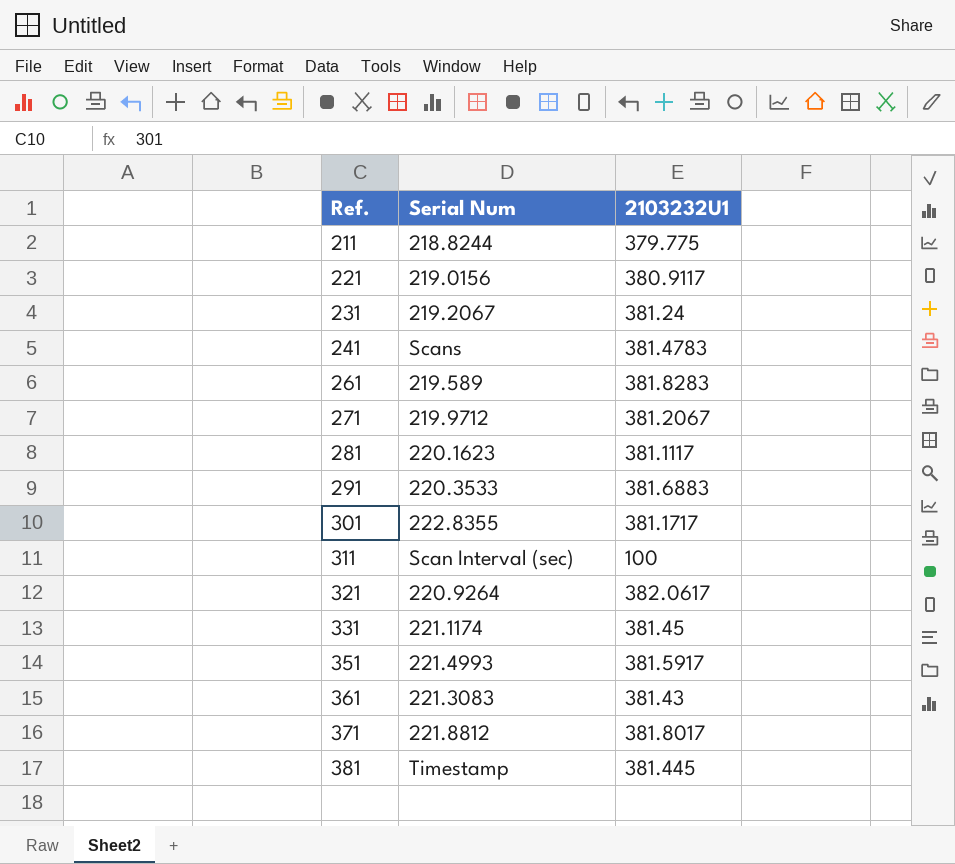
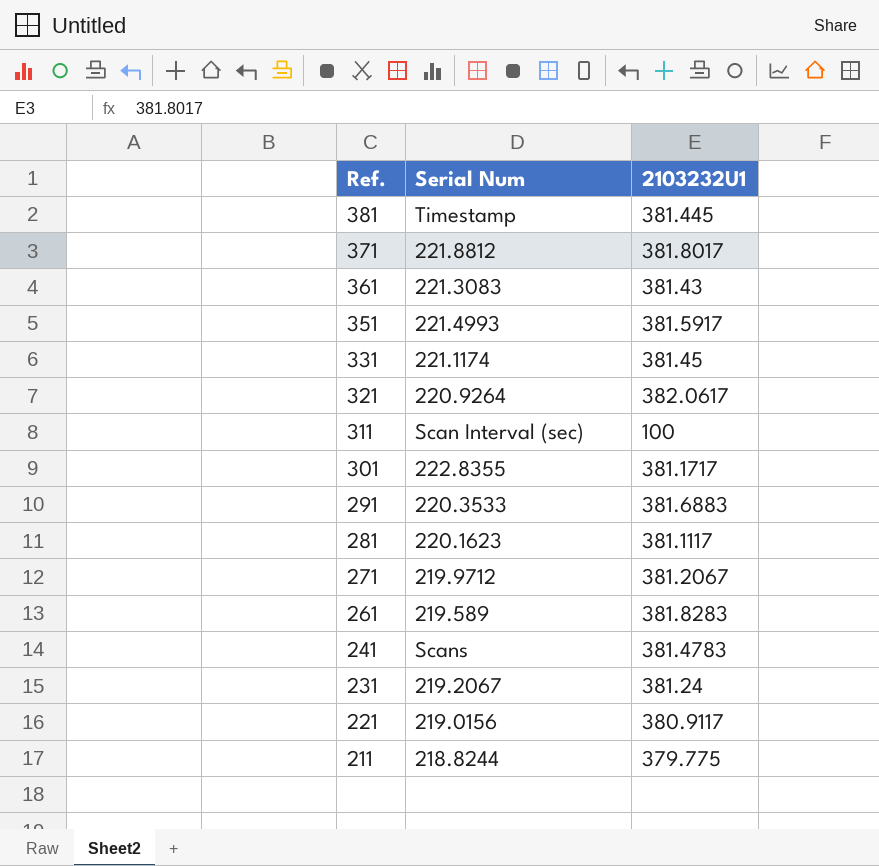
row order: Ref. ascending -> Ref. descending

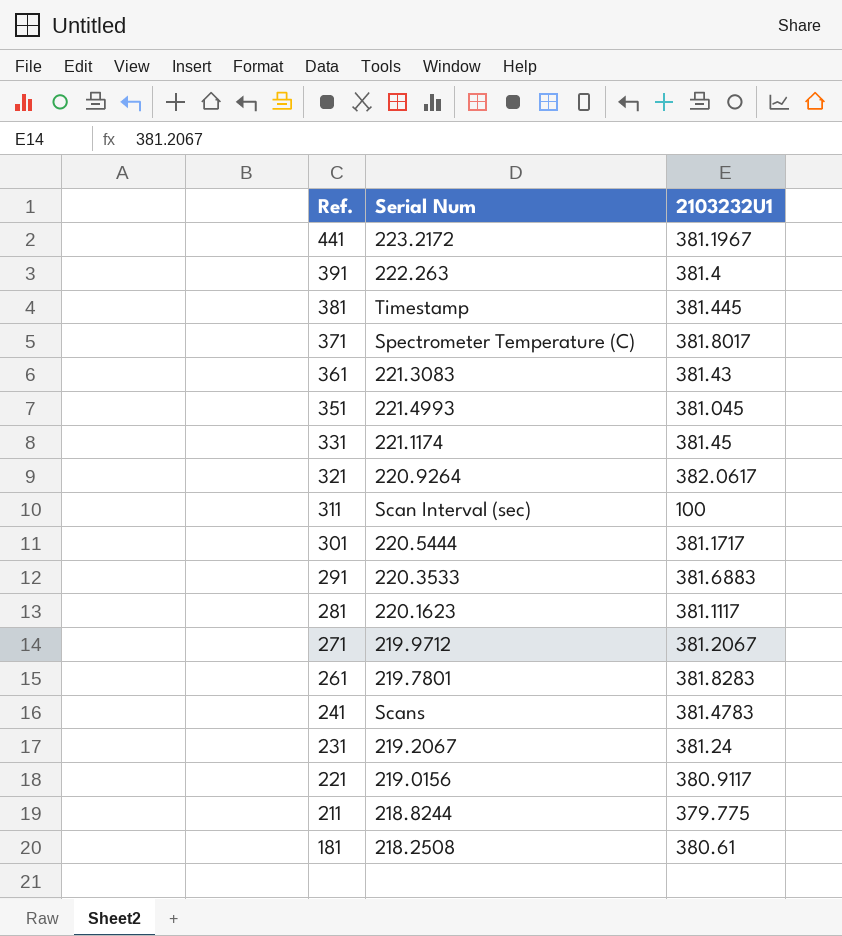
row 441: none -> 223.2172 | 381.1967
row 391: none -> 222.263 | 381.4
371 | Serial Num: 221.8812 -> Spectrometer Temperature (C)
351 | 2103232U1: 381.5917 -> 381.045
301 | Serial Num: 222.8355 -> 220.5444
261 | Serial Num: 219.589 -> 219.7801
row 181: none -> 218.2508 | 380.61

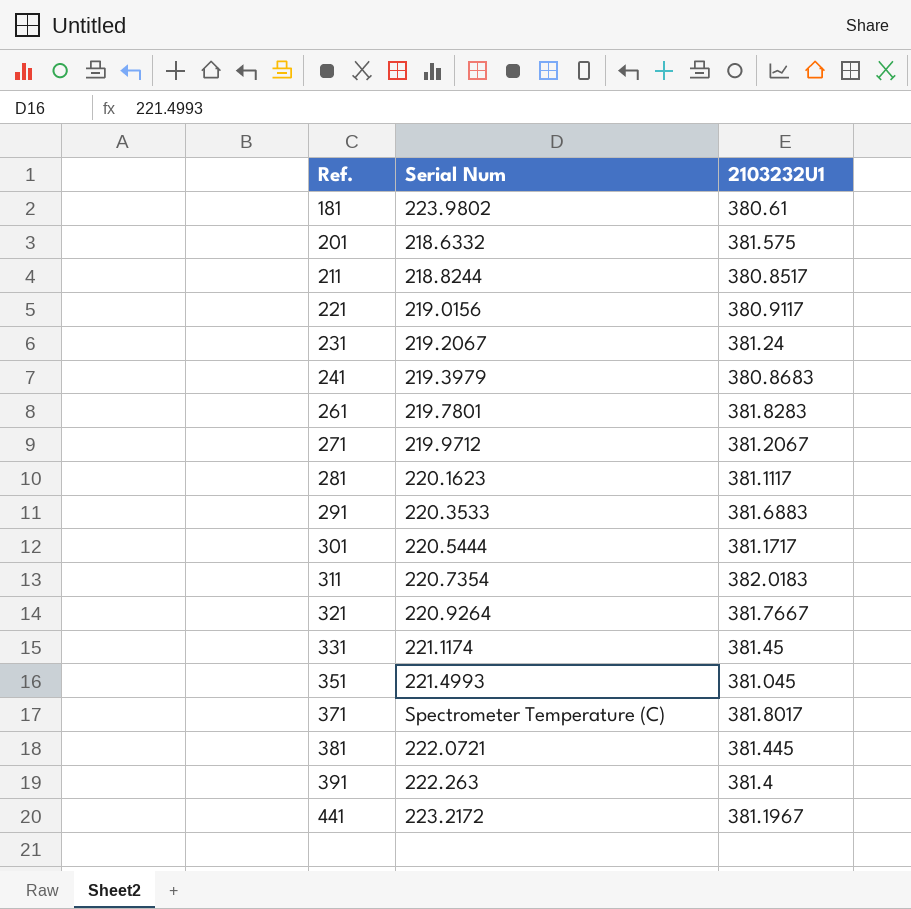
row order: Ref. descending -> Ref. ascending
row 361: 221.3083 | 381.43 -> none
181 | Serial Num: 218.2508 -> 223.9802
row 201: none -> 218.6332 | 381.575
211 | 2103232U1: 379.775 -> 380.8517
241 | Serial Num: Scans -> 219.3979
241 | 2103232U1: 381.4783 -> 380.8683
311 | Serial Num: Scan Interval (sec) -> 220.7354
311 | 2103232U1: 100 -> 382.0183
321 | 2103232U1: 382.0617 -> 381.7667
381 | Serial Num: Timestamp -> 222.0721

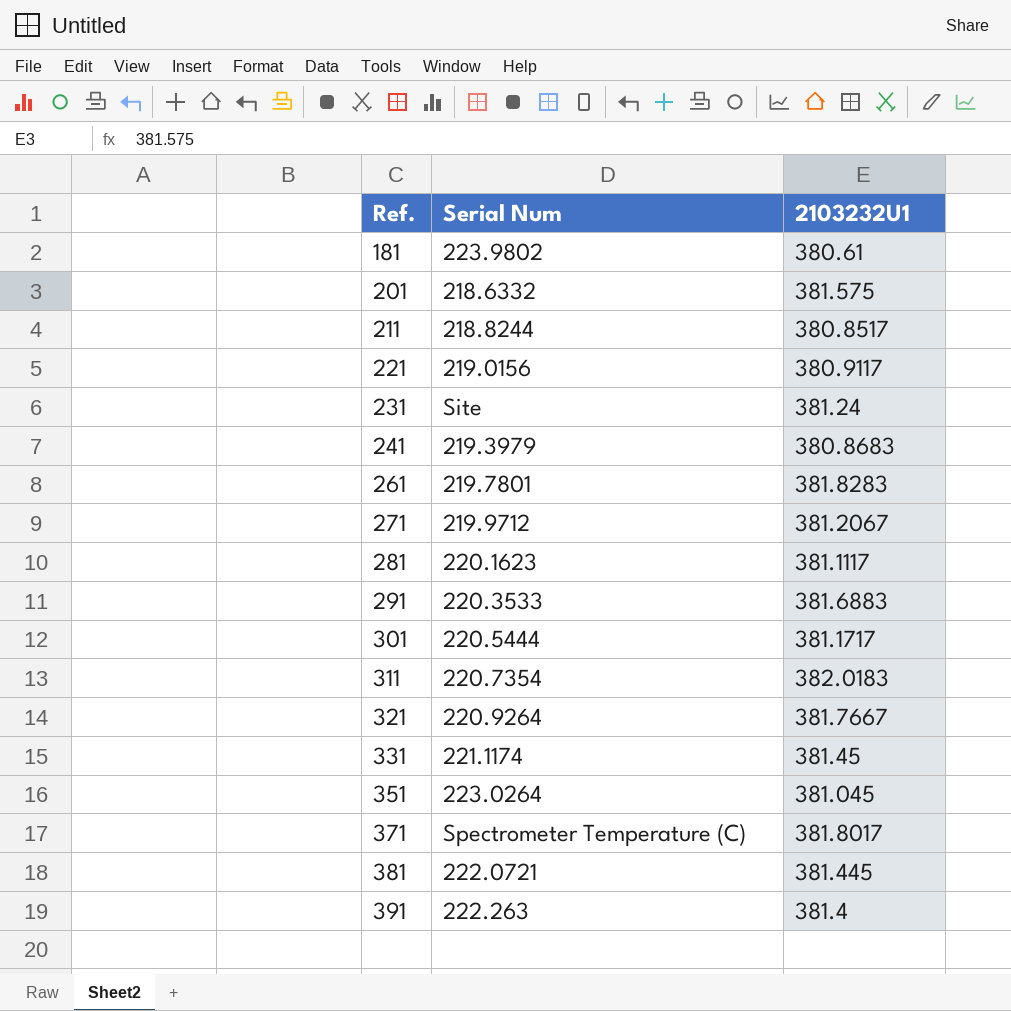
row 441: 223.2172 | 381.1967 -> none
231 | Serial Num: 219.2067 -> Site
351 | Serial Num: 221.4993 -> 223.0264

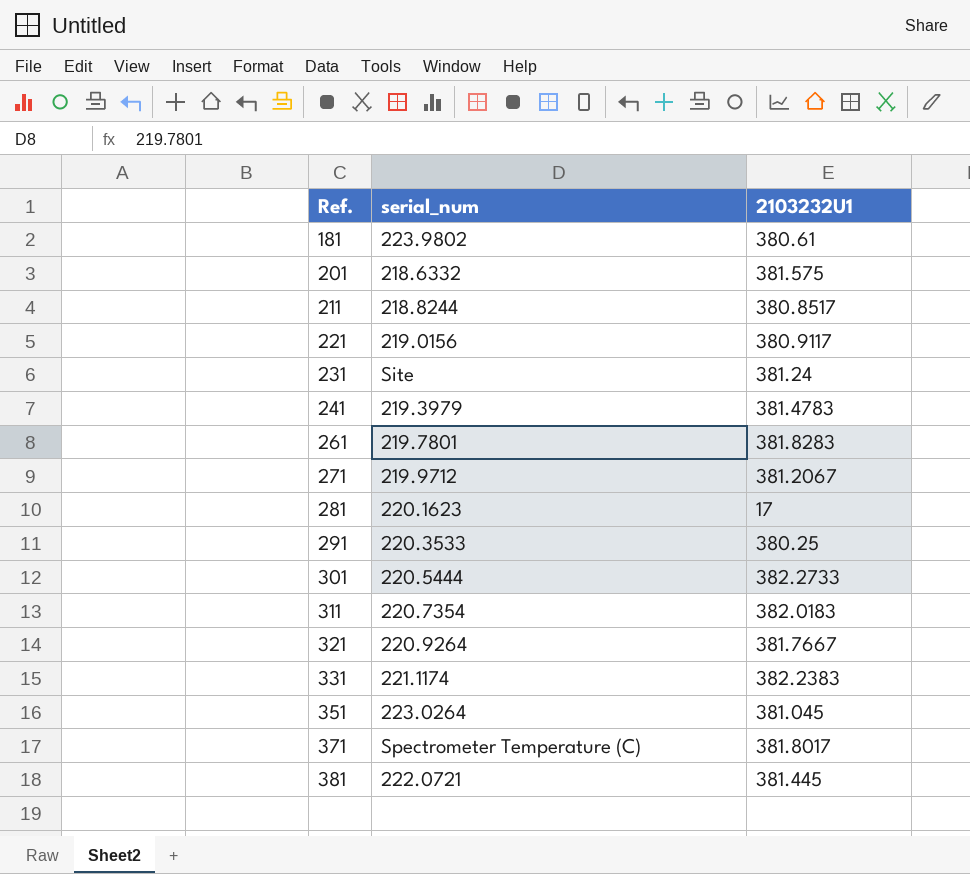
column name: Serial Num -> serial_num
row 391: 222.263 | 381.4 -> none
241 | 2103232U1: 380.8683 -> 381.4783
281 | 2103232U1: 381.1117 -> 17
291 | 2103232U1: 381.6883 -> 380.25
301 | 2103232U1: 381.1717 -> 382.2733
331 | 2103232U1: 381.45 -> 382.2383

